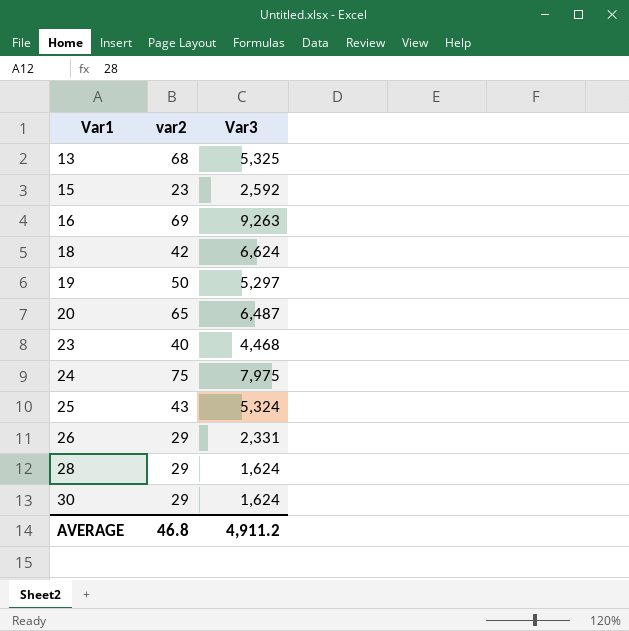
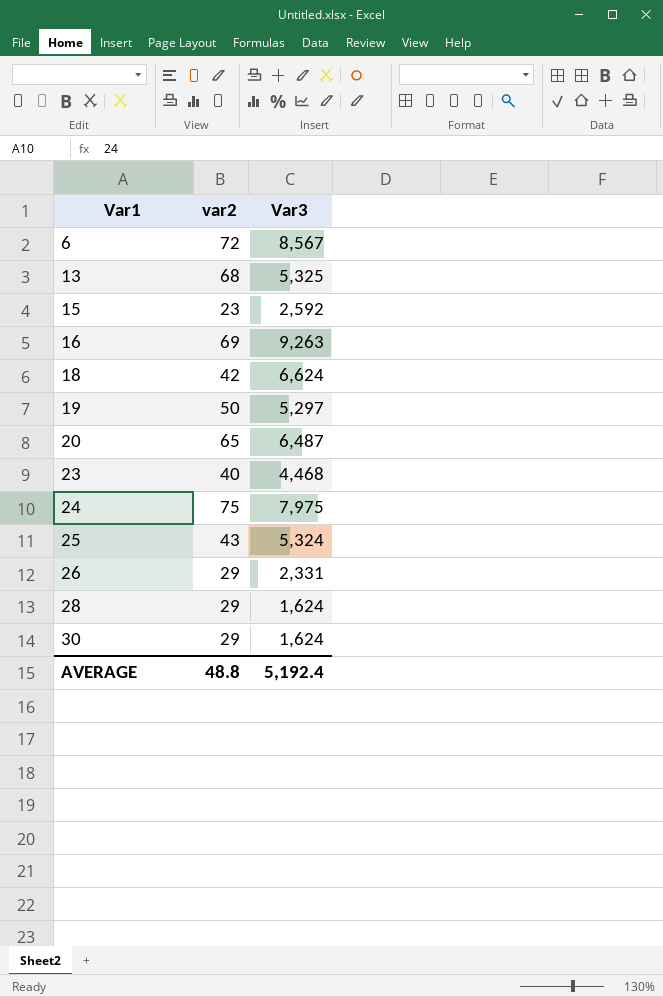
row 6: none -> 72 | 8,567
AVERAGE | var2: 46.8 -> 48.8
AVERAGE | Var3: 4,911.2 -> 5,192.4

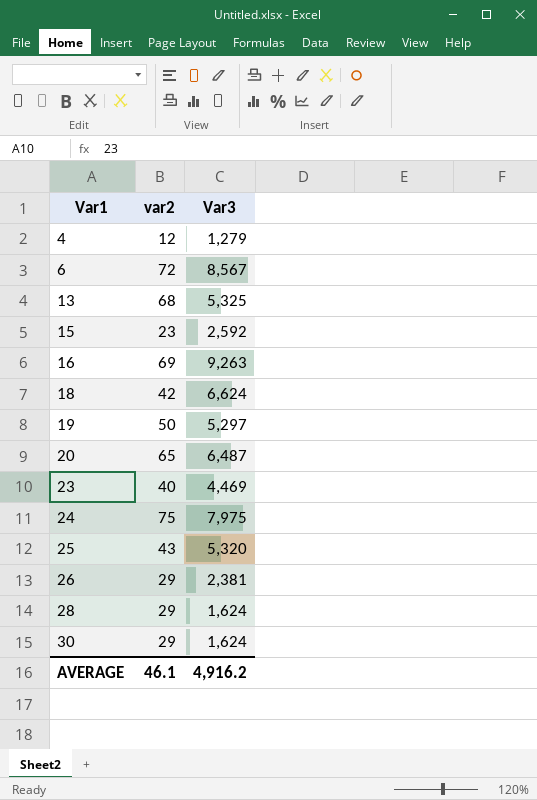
row 4: none -> 12 | 1,279
23 | Var3: 4,468 -> 4,469
25 | Var3: 5,324 -> 5,320
26 | Var3: 2,331 -> 2,381
AVERAGE | var2: 48.8 -> 46.1
AVERAGE | Var3: 5,192.4 -> 4,916.2

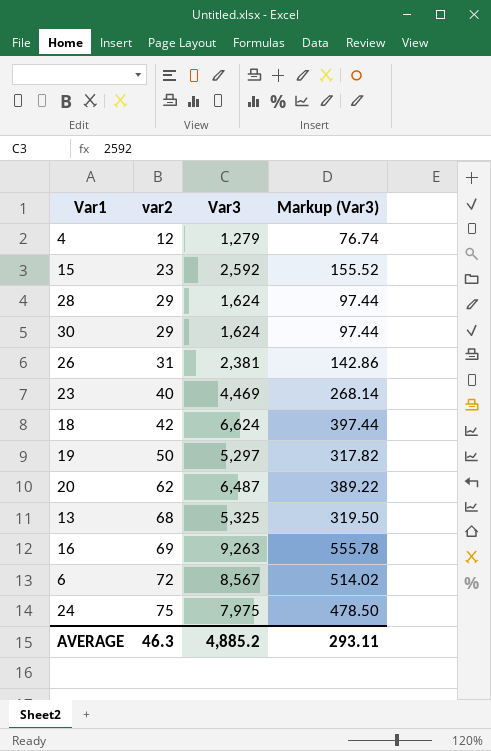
row order: Var1 ascending -> var2 ascending
column Markup (Var3) | formula: none -> [Var3] * 0.06
row 25: 43 | 5,320 -> none
26 | var2: 29 -> 31
20 | var2: 65 -> 62
AVERAGE | var2: 46.1 -> 46.3
AVERAGE | Var3: 4,916.2 -> 4,885.2

